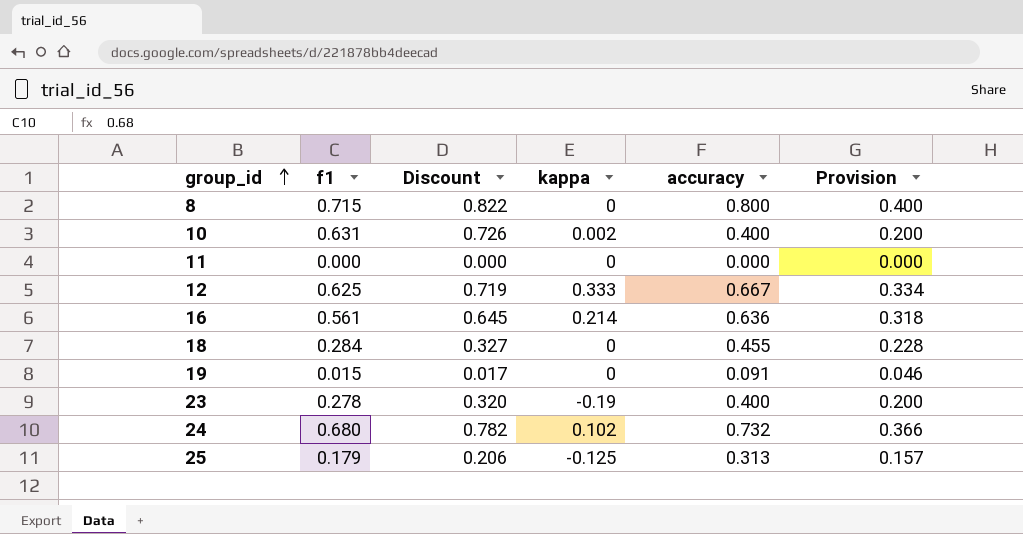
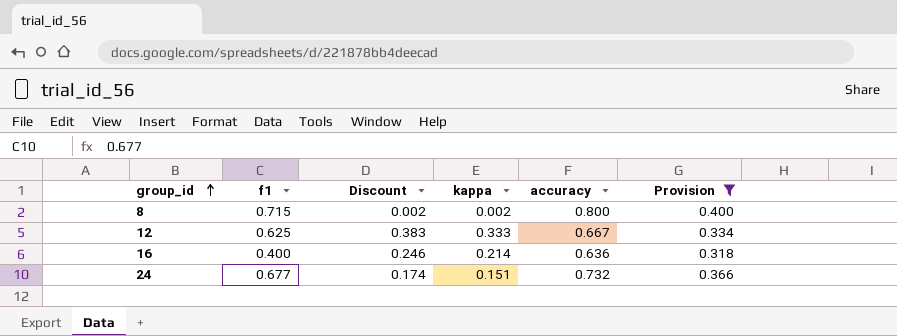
filter: none -> Provision >= 0.318
column Discount | formula: [f1] * 1.15 -> [kappa] * 1.15
8 | kappa: 0 -> 0.002
16 | f1: 0.561 -> 0.400
24 | f1: 0.680 -> 0.677
24 | kappa: 0.102 -> 0.151

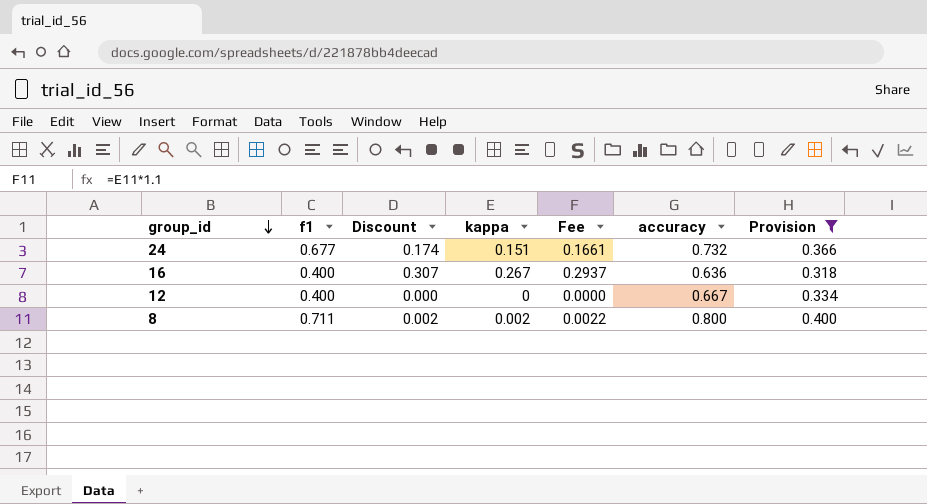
row order: group_id ascending -> group_id descending
column Fee | formula: none -> [kappa] * 1.1
16 | Discount: 0.246 -> 0.307
16 | kappa: 0.214 -> 0.267
12 | f1: 0.625 -> 0.400
12 | Discount: 0.383 -> 0.000
12 | kappa: 0.333 -> 0
8 | f1: 0.715 -> 0.711

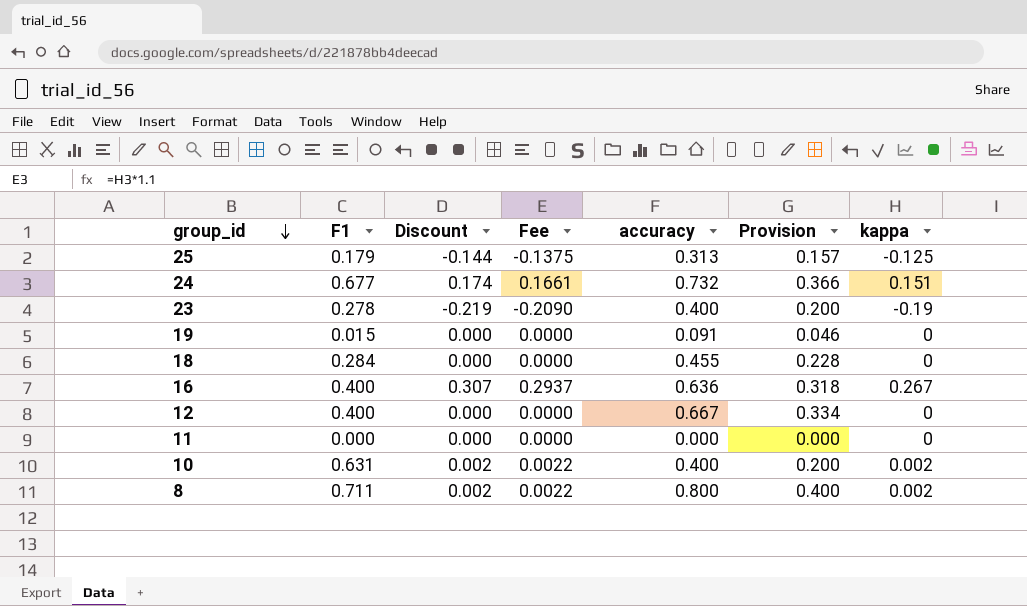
filter: Provision >= 0.318 -> none
column name: f1 -> F1
column kappa | position: 4 -> 7

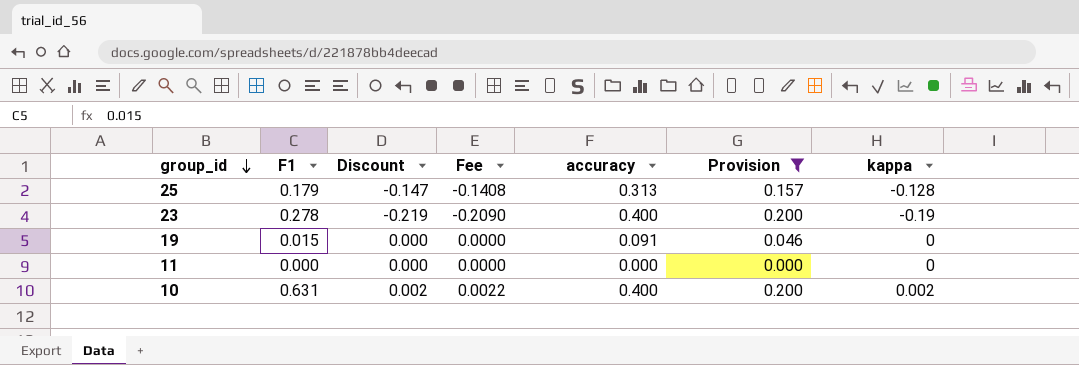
filter: none -> Provision <= 0.200
25 | Discount: -0.144 -> -0.147
25 | Fee: -0.1375 -> -0.1408
25 | kappa: -0.125 -> -0.128

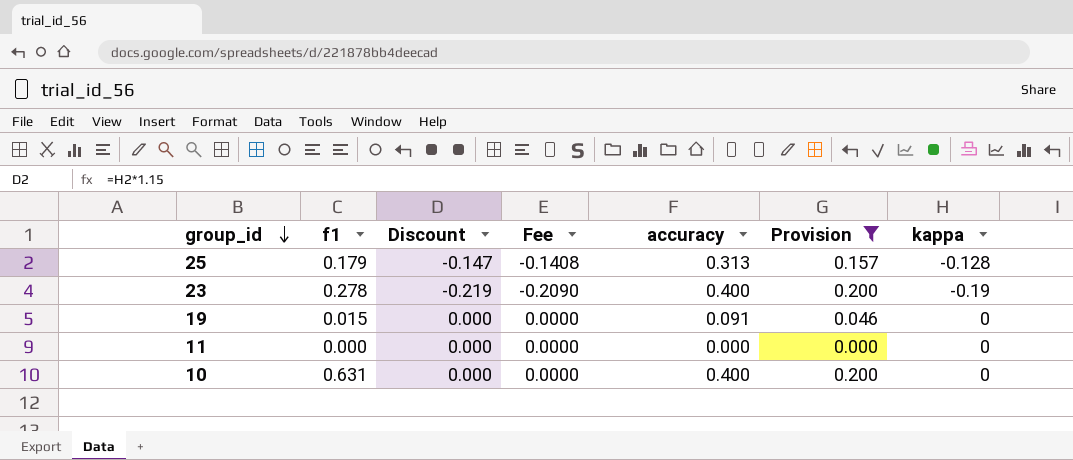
column name: F1 -> f1
10 | Discount: 0.002 -> 0.000
10 | Fee: 0.0022 -> 0.0000
10 | kappa: 0.002 -> 0

